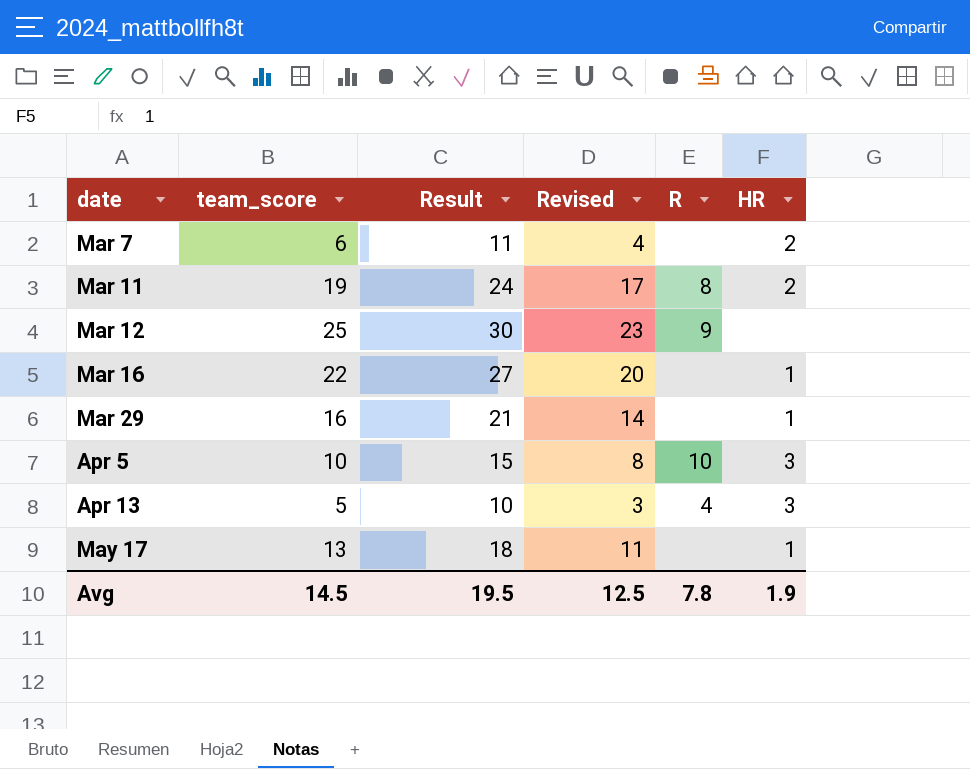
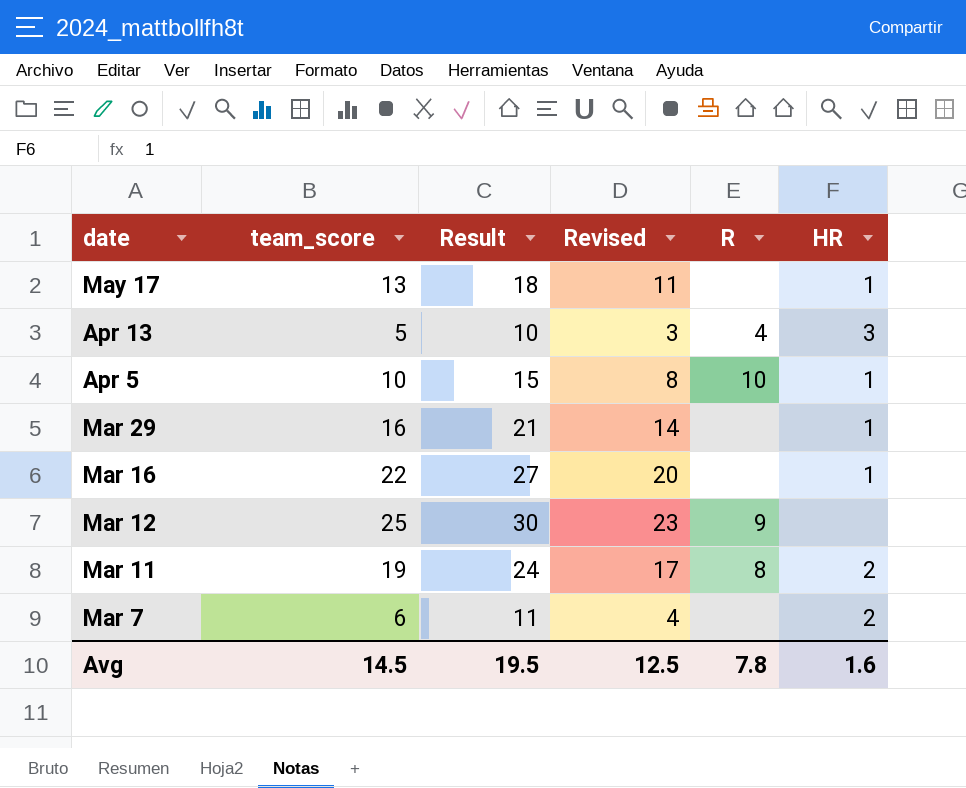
row order: date ascending -> date descending
Apr 5 | HR: 3 -> 1
Avg | HR: 1.9 -> 1.6

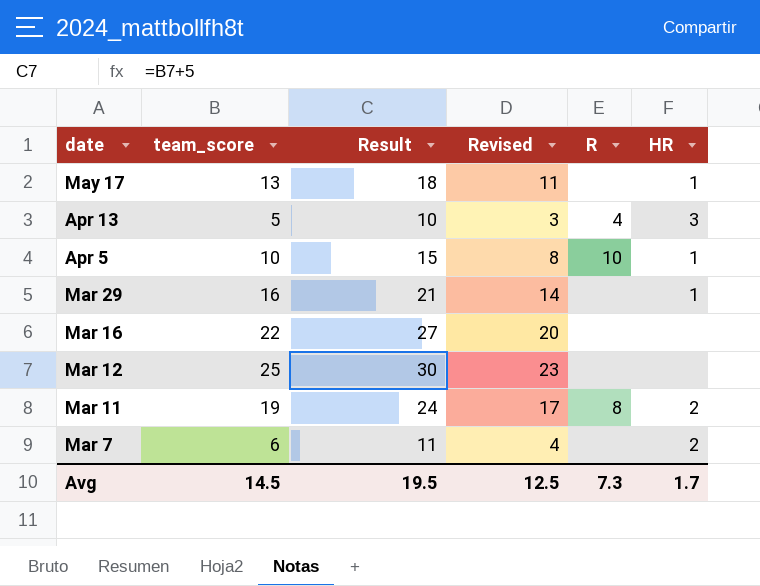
Mar 16 | HR: 1 -> none
Mar 12 | R: 9 -> none
Avg | R: 7.8 -> 7.3
Avg | HR: 1.6 -> 1.7

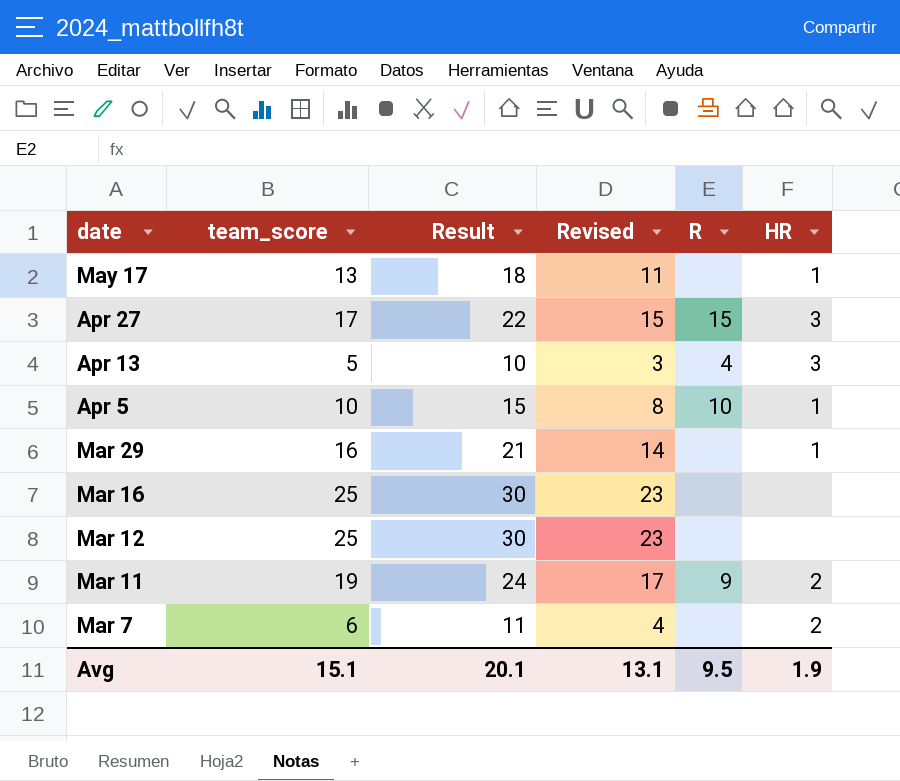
row Apr 27: none -> 17 | 22 | 15 | 15 | 3
Mar 16 | team_score: 22 -> 25
Mar 16 | Result: 27 -> 30
Mar 16 | Revised: 20 -> 23
Mar 11 | R: 8 -> 9
Avg | team_score: 14.5 -> 15.1
Avg | Result: 19.5 -> 20.1
Avg | Revised: 12.5 -> 13.1
Avg | R: 7.3 -> 9.5
Avg | HR: 1.7 -> 1.9

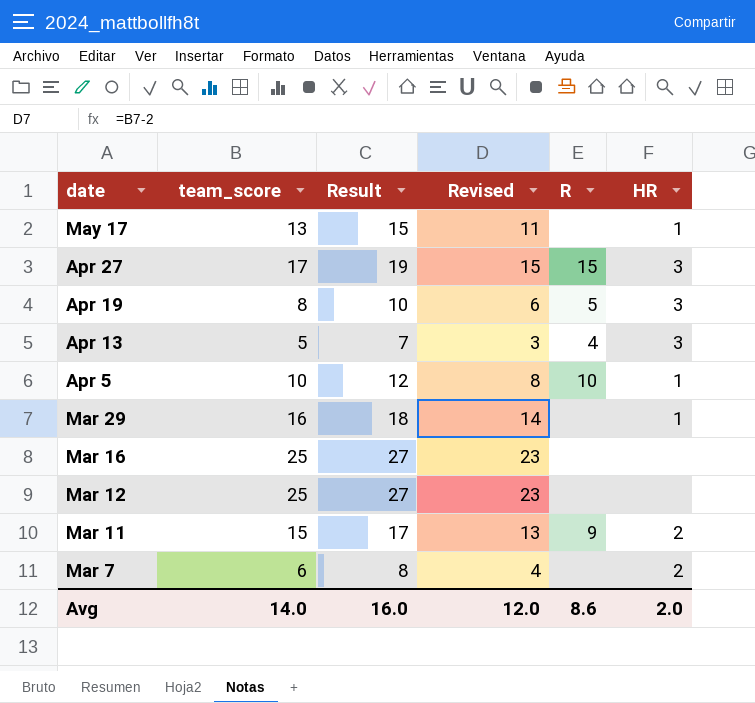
column Result | formula: [team_score] + 5 -> [team_score] + 2
row Apr 19: none -> 8 | 10 | 6 | 5 | 3
Mar 11 | team_score: 19 -> 15
Mar 11 | Revised: 17 -> 13
Avg | team_score: 15.1 -> 14.0
Avg | Result: 20.1 -> 16.0
Avg | Revised: 13.1 -> 12.0
Avg | R: 9.5 -> 8.6
Avg | HR: 1.9 -> 2.0

